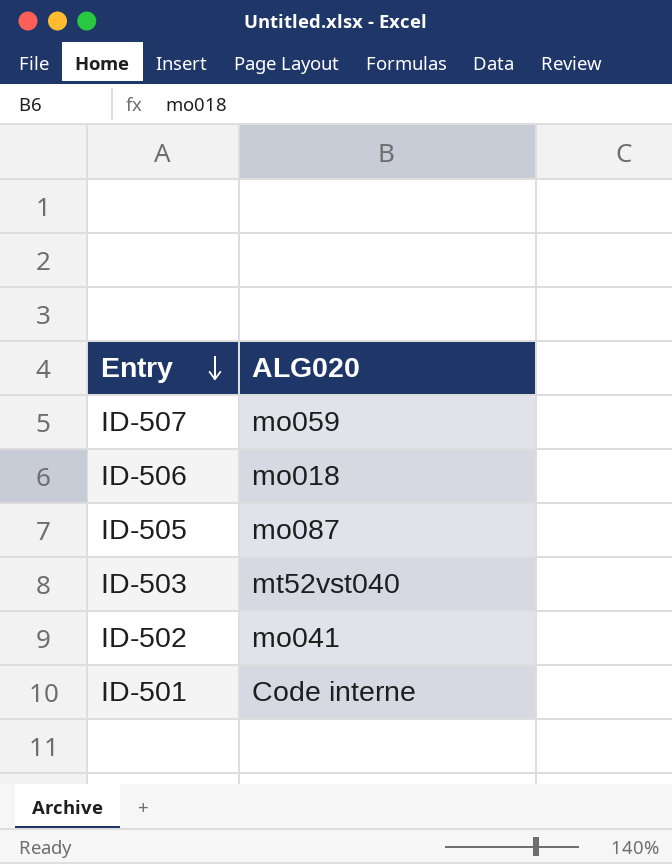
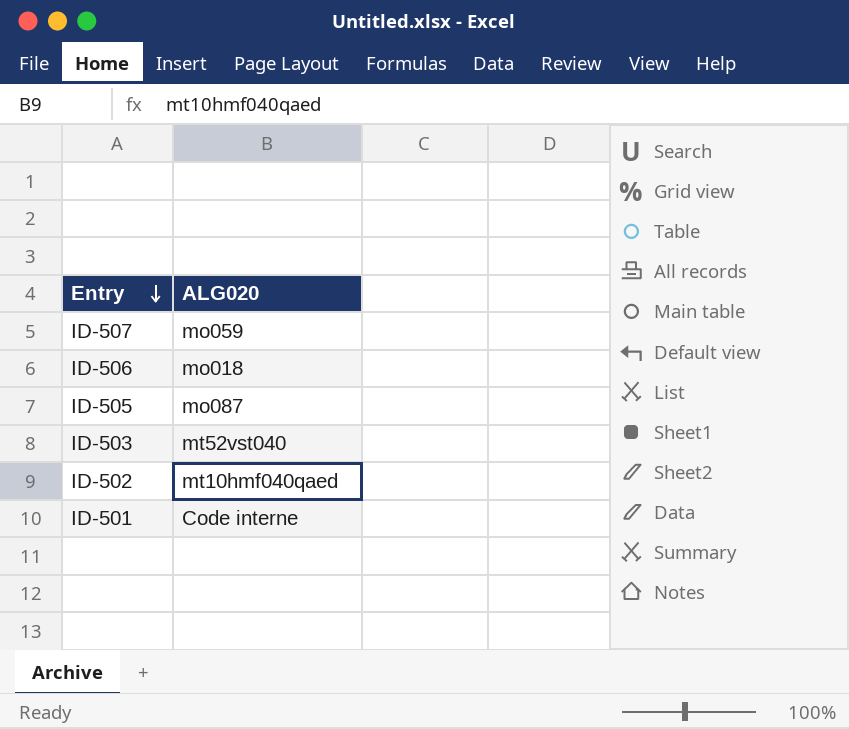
ID-502 | ALG020: mo041 -> mt10hmf040qaed

